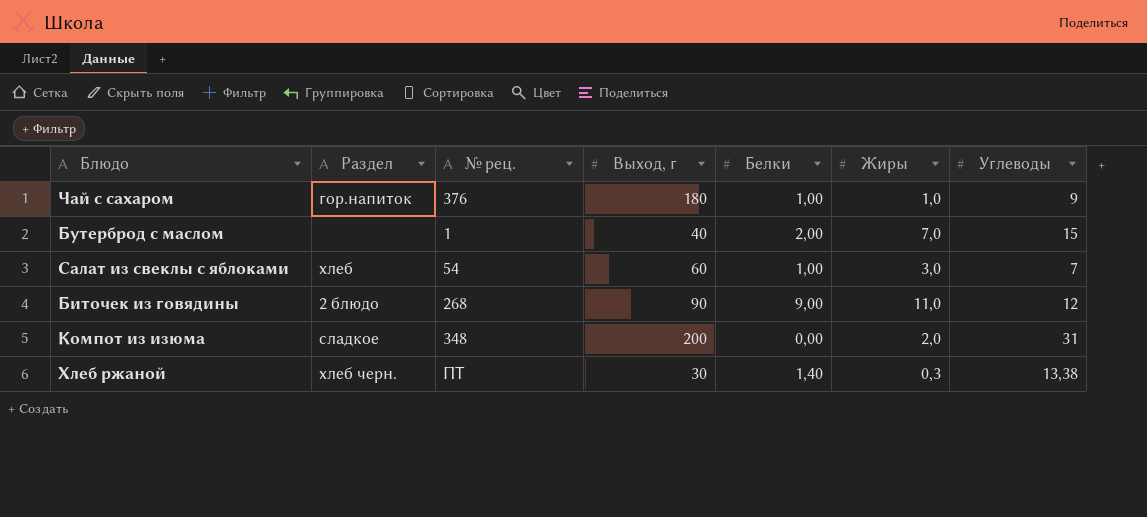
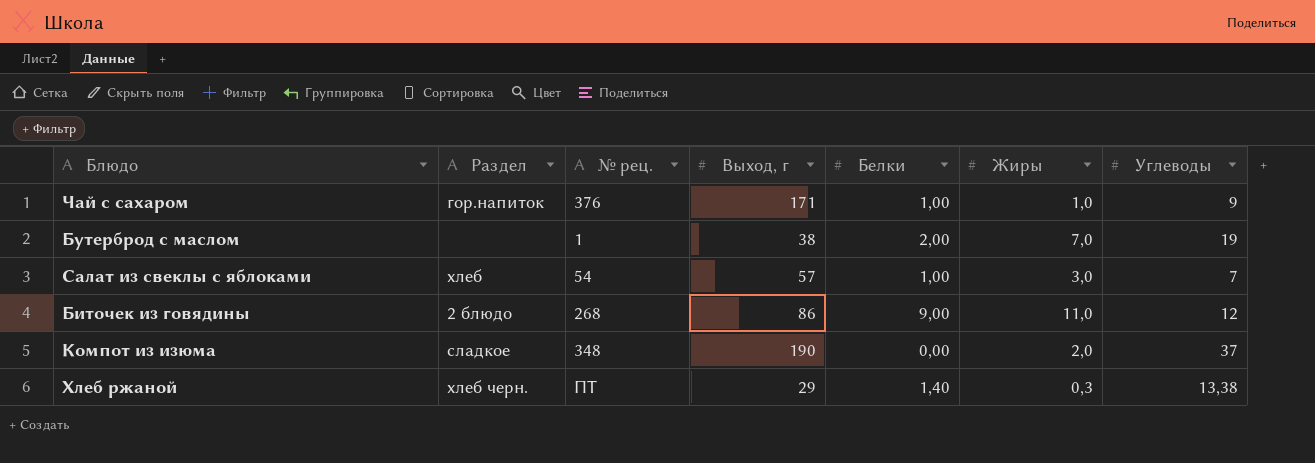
Чай с сахаром | Выход, г: 180 -> 171
Бутерброд с маслом | Выход, г: 40 -> 38
Бутерброд с маслом | Углеводы: 15 -> 19
Салат из свеклы с яблоками | Выход, г: 60 -> 57
Биточек из говядины | Выход, г: 90 -> 86
Компот из изюма | Выход, г: 200 -> 190
Компот из изюма | Углеводы: 31 -> 37
Хлеб ржаной | Выход, г: 30 -> 29

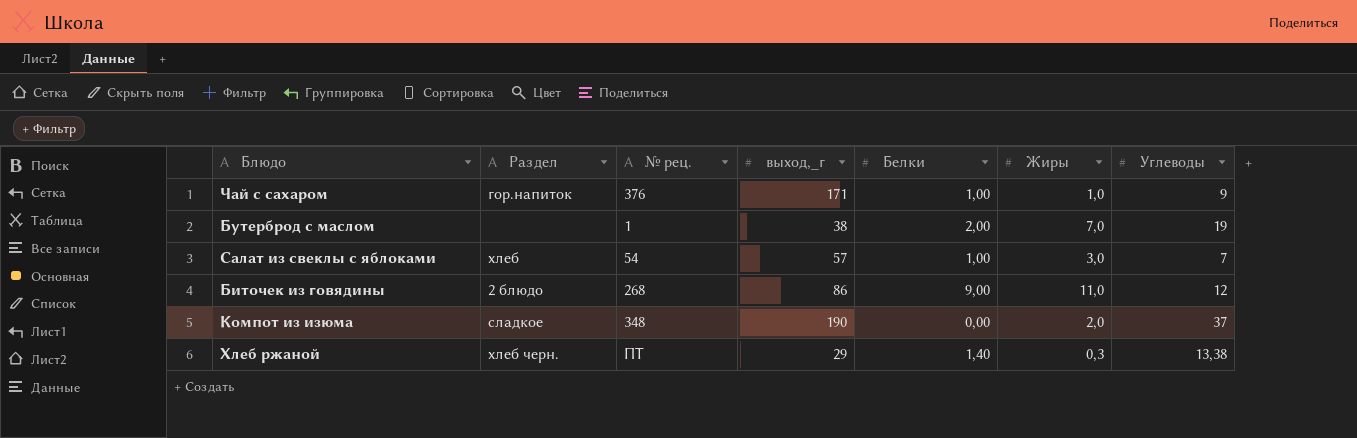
column name: Выход, г -> выход,_г

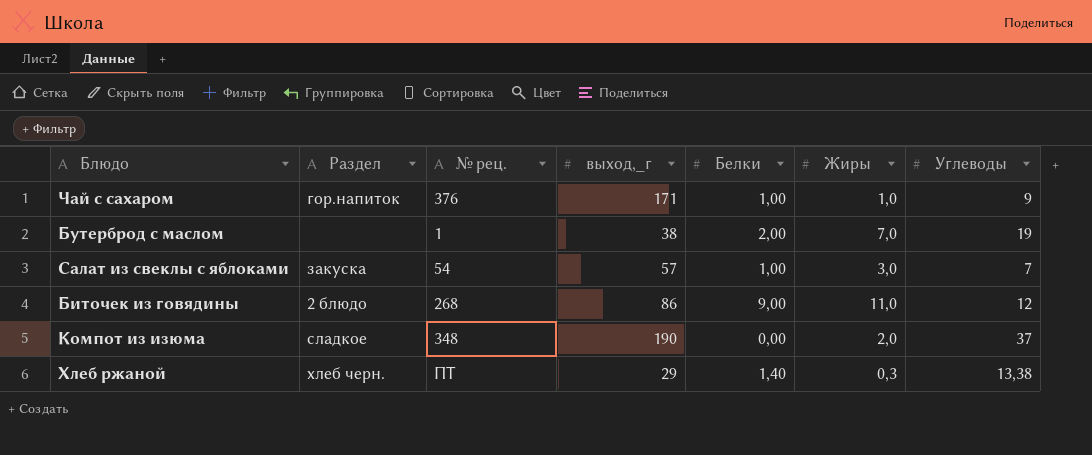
Салат из свеклы с яблоками | Раздел: хлеб -> закуска

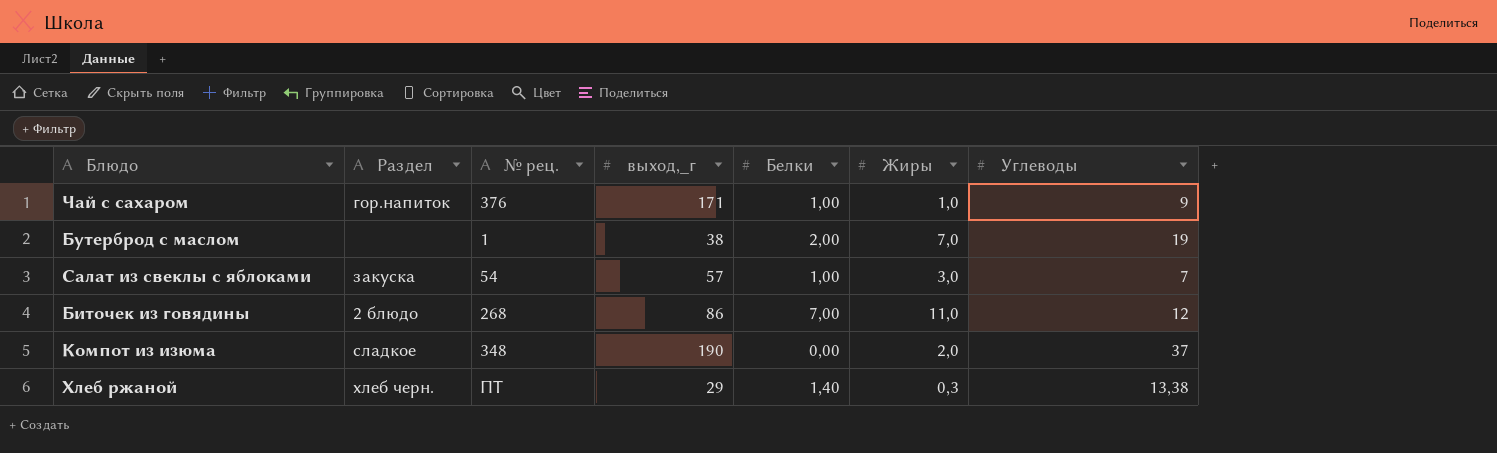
Биточек из говядины | Белки: 9,00 -> 7,00

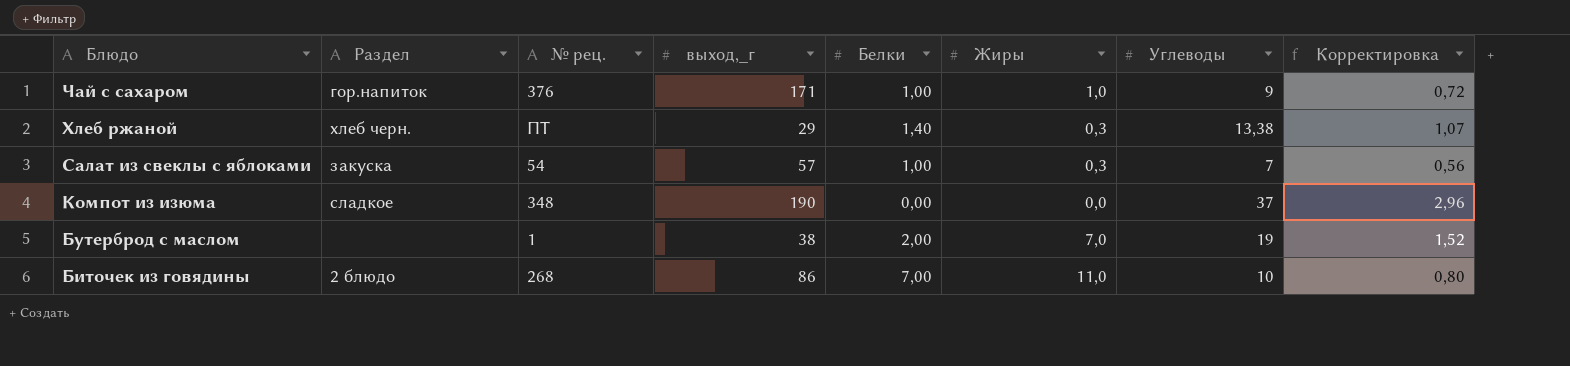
row order: none -> Блюдо descending
column Корректировка | formula: none -> [Углеводы] * 0,08
Салат из свеклы с яблоками | Жиры: 3,0 -> 0,3
Компот из изюма | Жиры: 2,0 -> 0,0
Биточек из говядины | Углеводы: 12 -> 10

